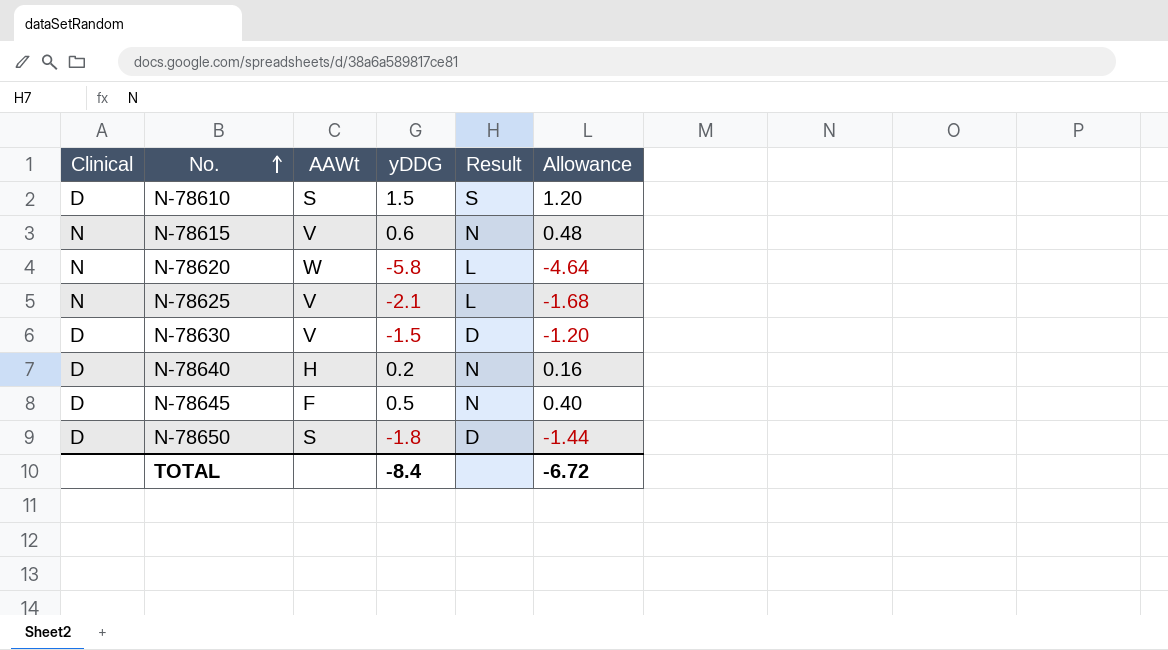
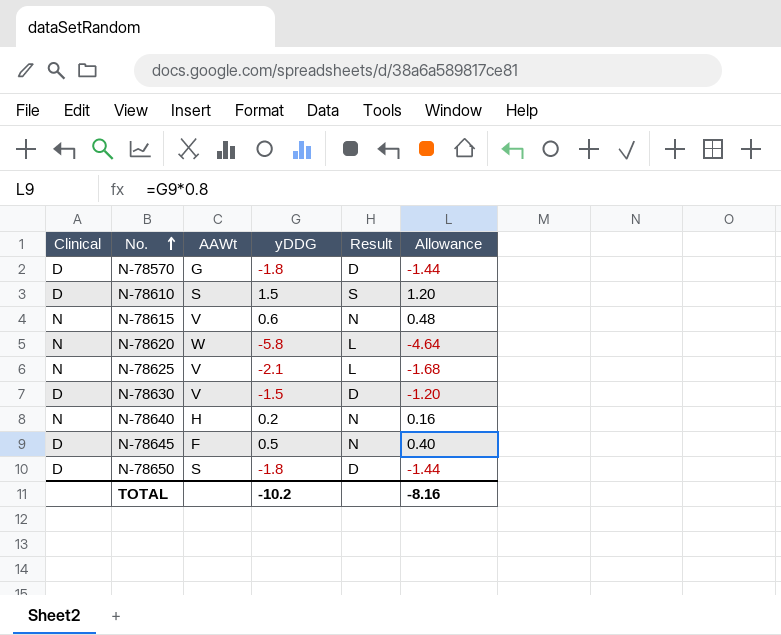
row N-78570: none -> D | G | -1.8 | D | -1.44
N-78640 | Clinical: D -> N
TOTAL | yDDG: -8.4 -> -10.2
TOTAL | Allowance: -6.72 -> -8.16

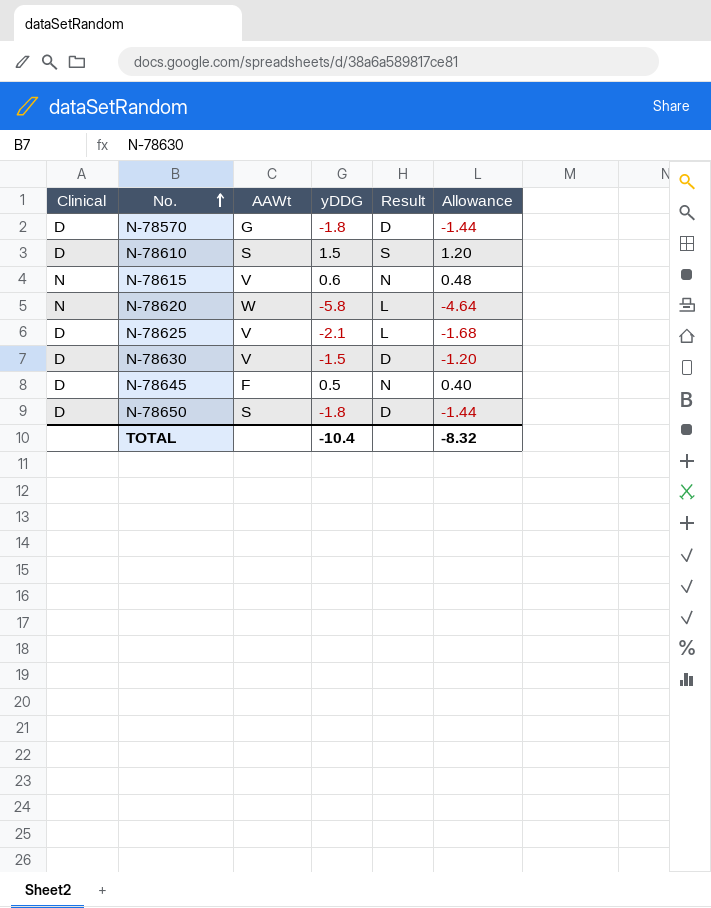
row N-78640: N | H | 0.2 | N | 0.16 -> none
N-78625 | Clinical: N -> D
TOTAL | yDDG: -10.2 -> -10.4
TOTAL | Allowance: -8.16 -> -8.32

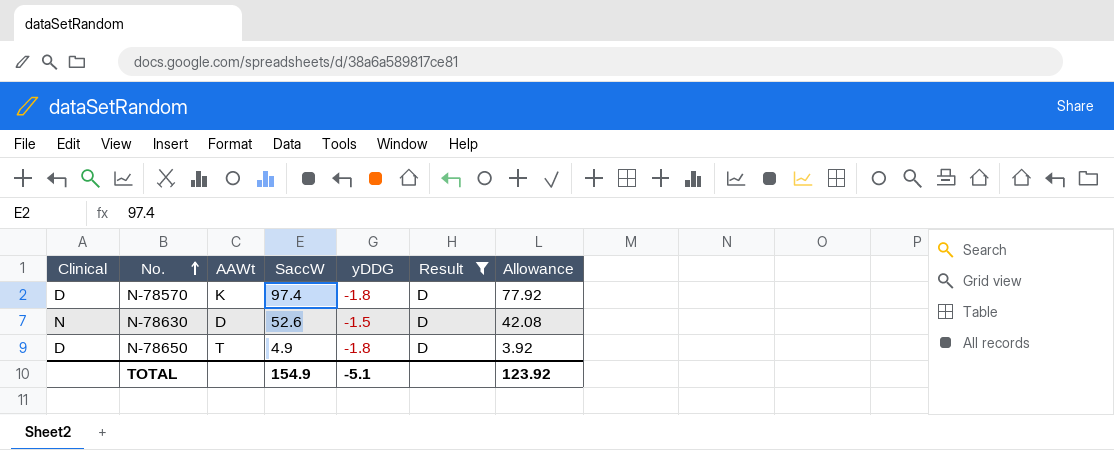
filter: none -> Result = D
column SaccW | position: none -> 4
column Allowance | formula: [yDDG] * 0.8 -> [SaccW] * 0.8
N-78570 | AAWt: G -> K
N-78630 | Clinical: D -> N
N-78630 | AAWt: V -> D
N-78650 | AAWt: S -> T
TOTAL | yDDG: -10.4 -> -5.1
TOTAL | Allowance: -8.32 -> 123.92

